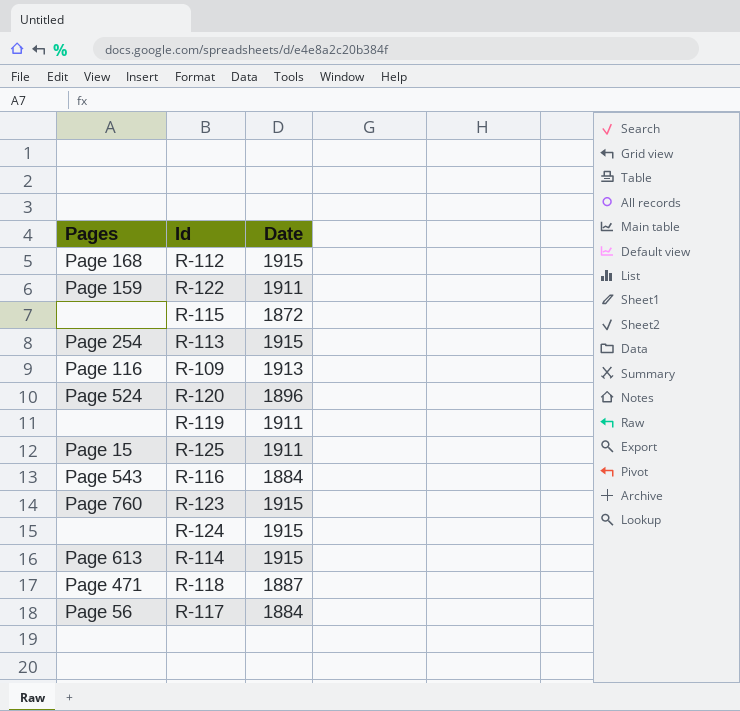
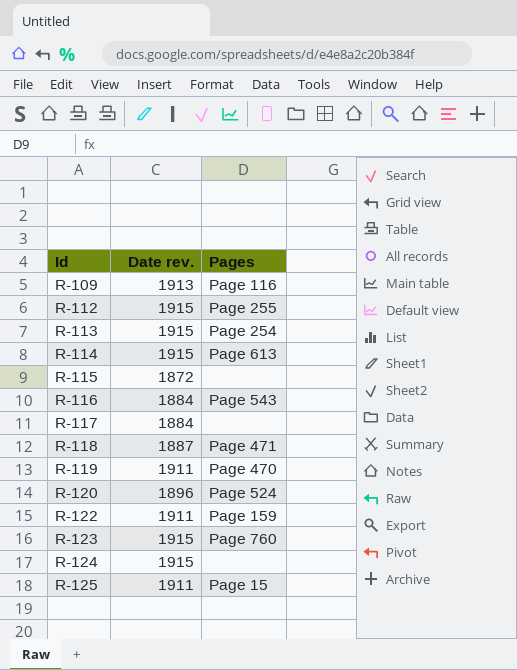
row order: none -> Id ascending
column name: Date -> Date rev.
column Pages | position: 1 -> 3
R-112 | Pages: Page 168 -> Page 255
R-117 | Pages: Page 56 -> none
R-119 | Pages: none -> Page 470

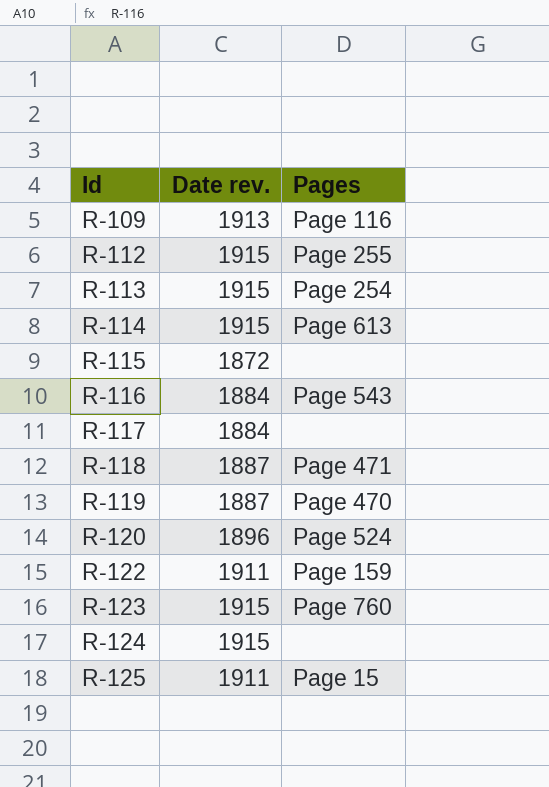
R-119 | Date rev.: 1911 -> 1887

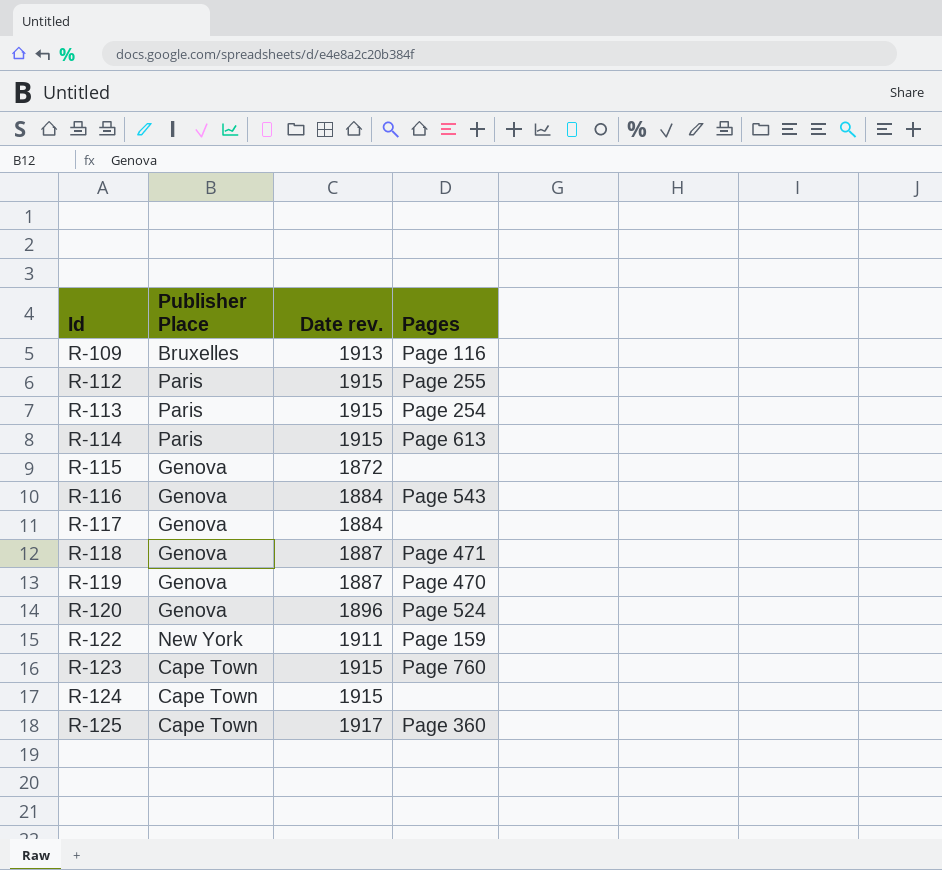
column Publisher Place | position: none -> 2
R-125 | Date rev.: 1911 -> 1917
R-125 | Pages: Page 15 -> Page 360

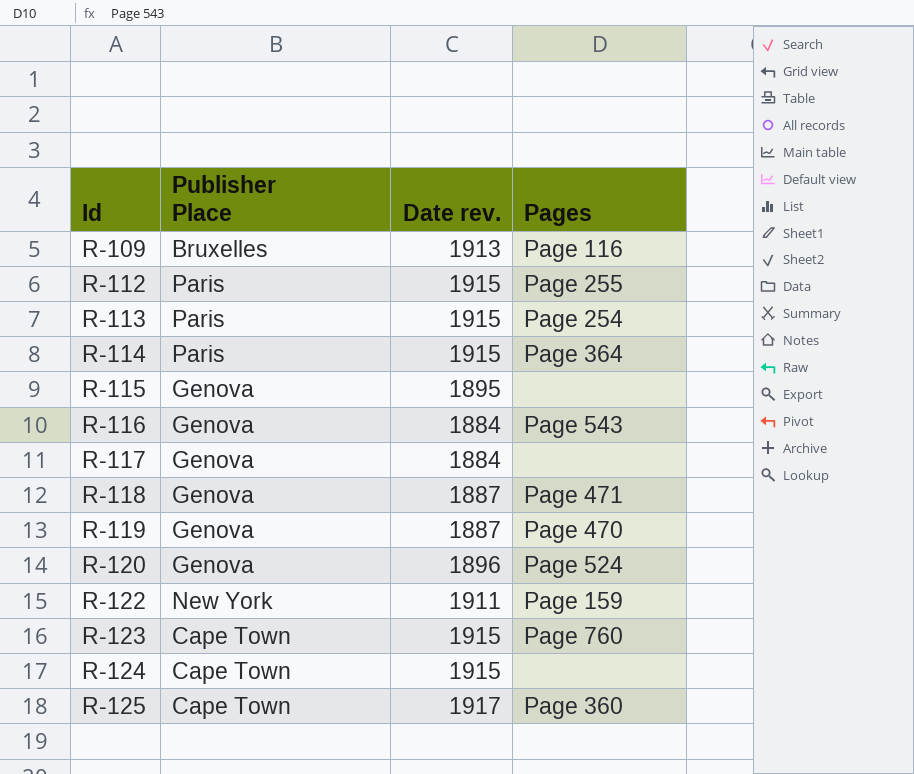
R-114 | Pages: Page 613 -> Page 364
R-115 | Date rev.: 1872 -> 1895

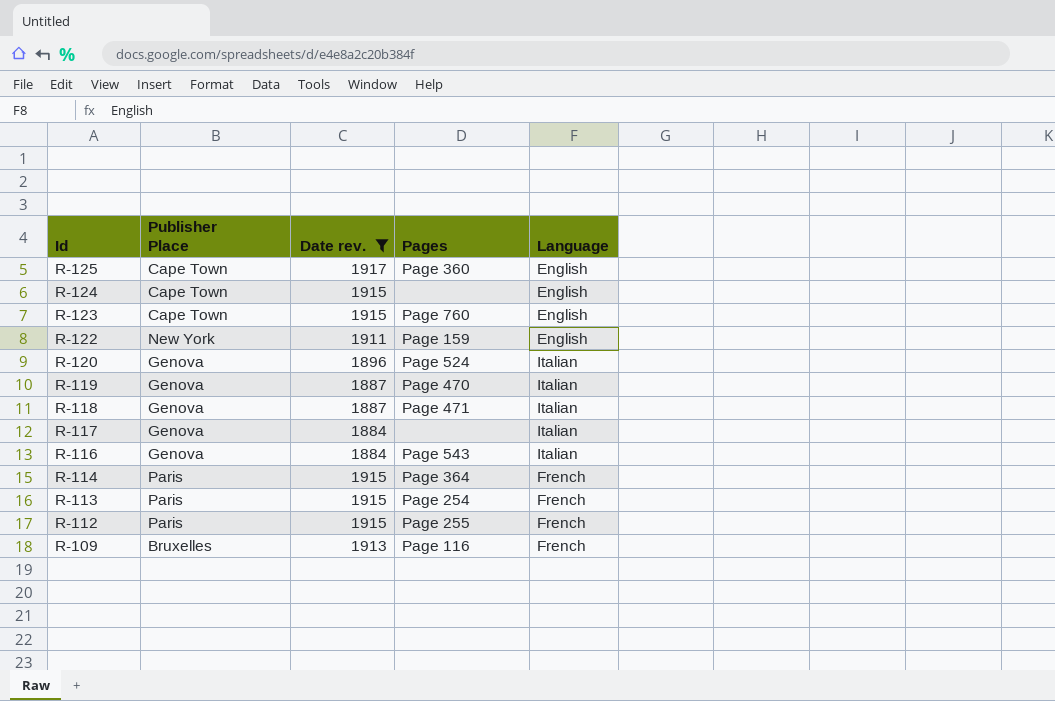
filter: none -> Date rev. != 1895
row order: Id ascending -> Id descending
column Language | position: none -> 5

